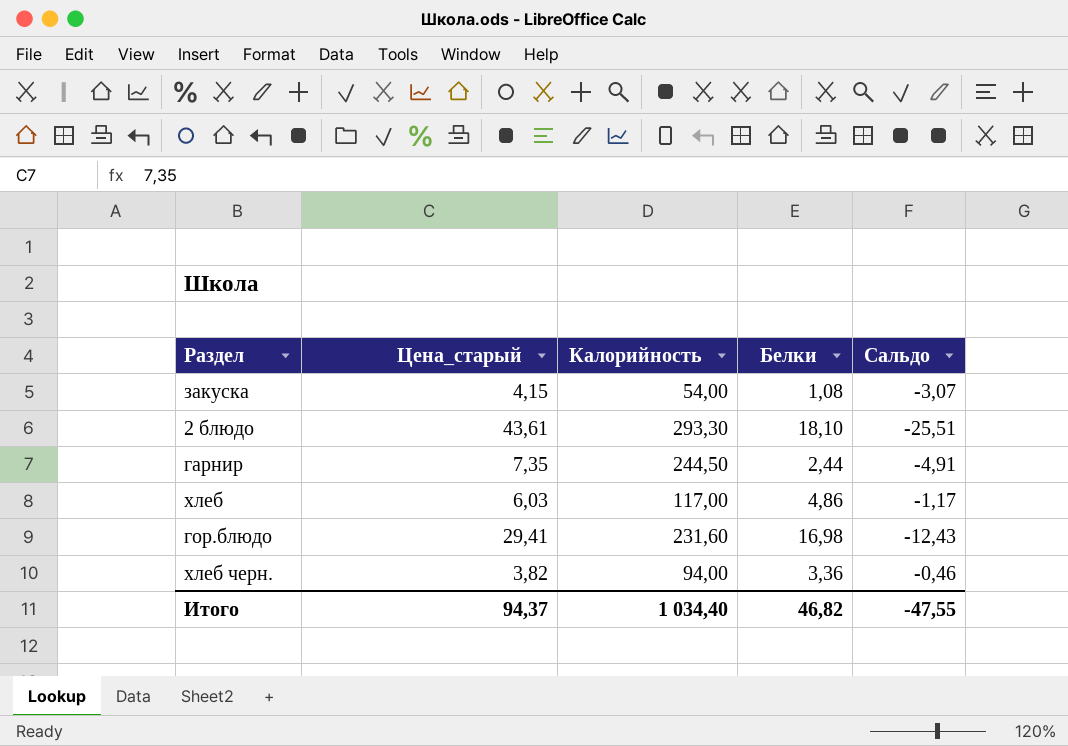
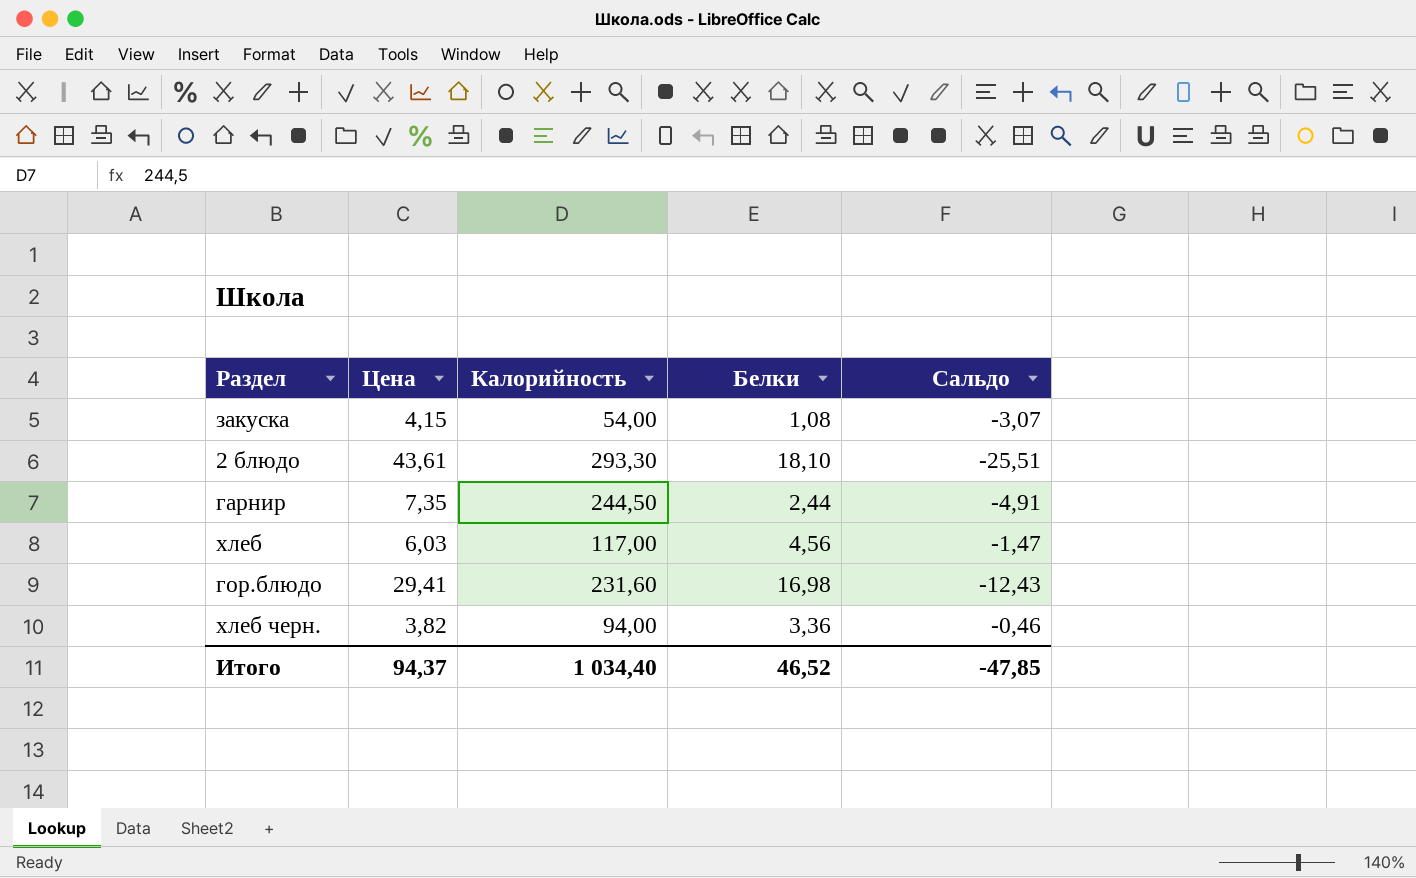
column name: Цена_старый -> Цена
хлеб | Белки: 4,86 -> 4,56
хлеб | Сальдо: -1,17 -> -1,47
Итого | Белки: 46,82 -> 46,52
Итого | Сальдо: -47,55 -> -47,85

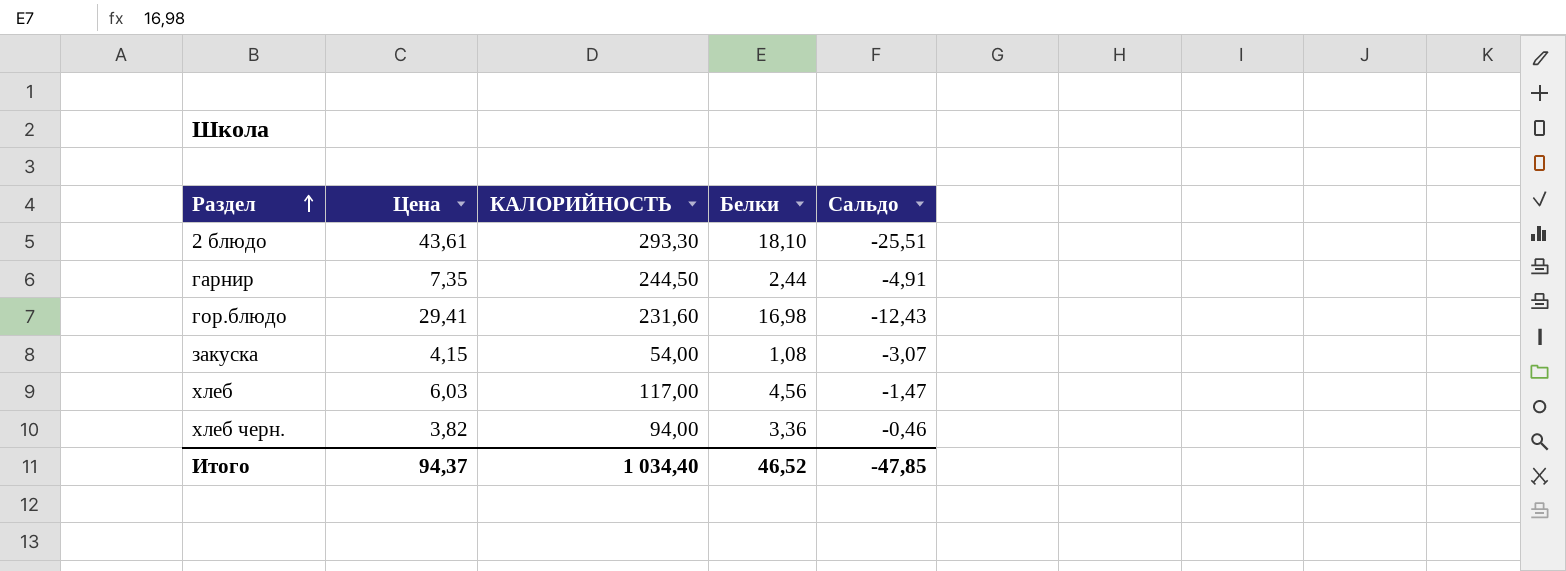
row order: none -> Раздел ascending
column name: Калорийность -> КАЛОРИЙНОСТЬ

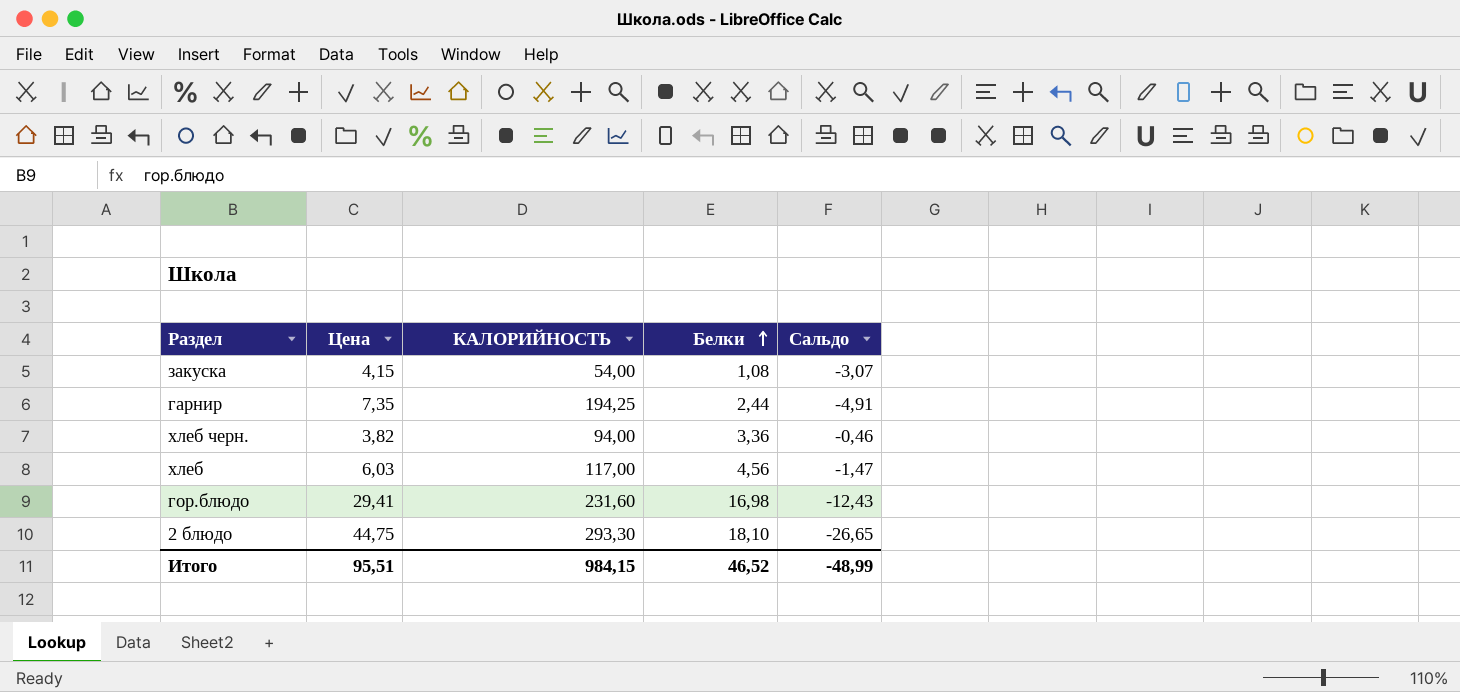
row order: Раздел ascending -> Белки ascending
гарнир | КАЛОРИЙНОСТЬ: 244,50 -> 194,25
2 блюдо | Цена: 43,61 -> 44,75
2 блюдо | Сальдо: -25,51 -> -26,65
Итого | Цена: 94,37 -> 95,51
Итого | КАЛОРИЙНОСТЬ: 1 034,40 -> 984,15
Итого | Сальдо: -47,85 -> -48,99

